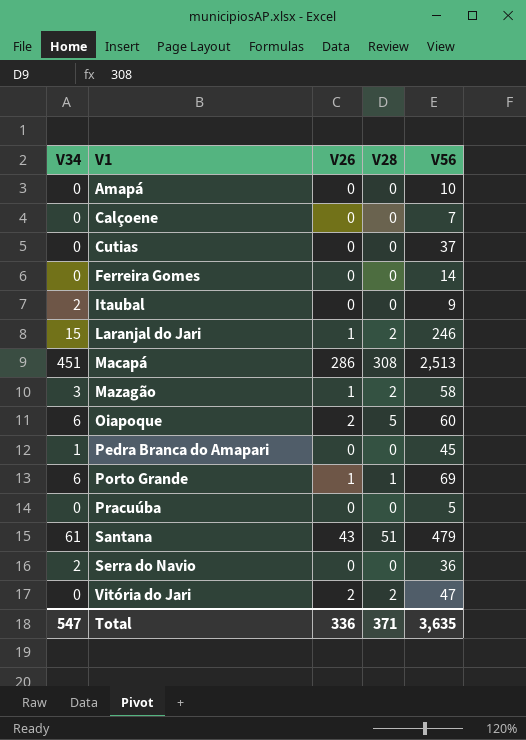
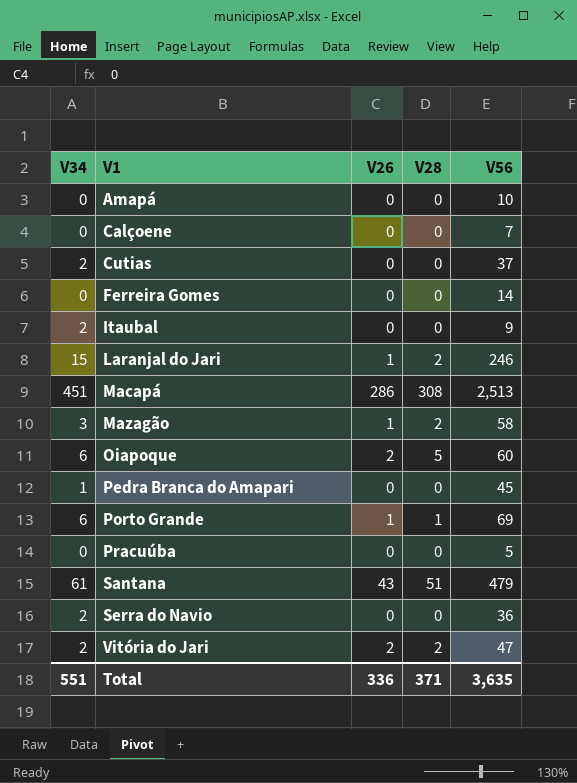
Cutias | V34: 0 -> 2
Vitória do Jari | V34: 0 -> 2
Total | V34: 547 -> 551

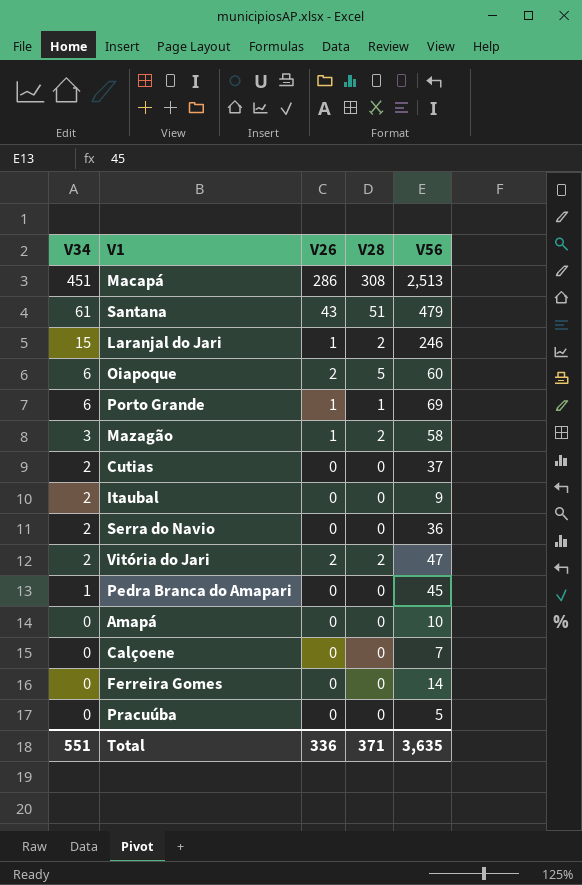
row order: V1 ascending -> V34 descending

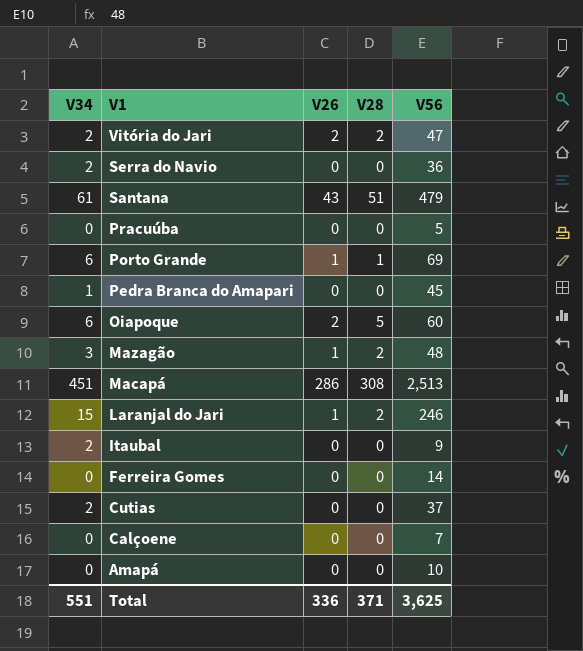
row order: V34 descending -> V1 descending
Mazagão | V56: 58 -> 48
Total | V56: 3,635 -> 3,625

